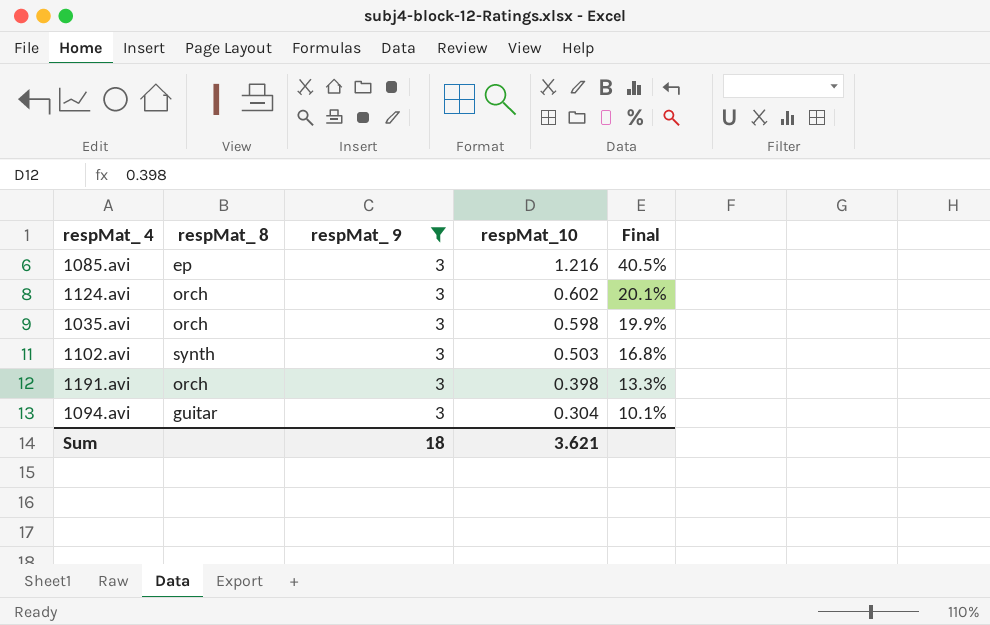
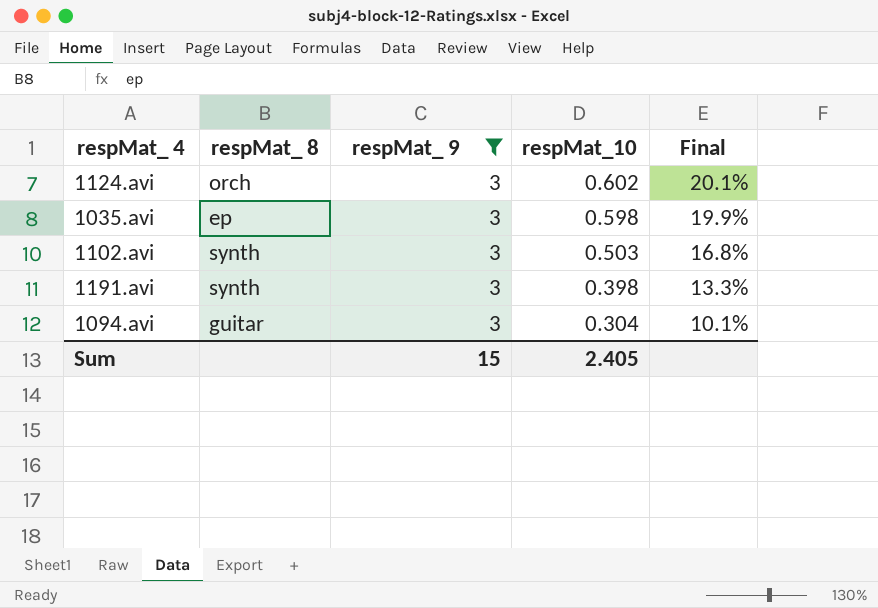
row 1085.avi: ep | 3 | 1.216 | 40.5% -> none
1035.avi | respMat_ 8: orch -> ep
1191.avi | respMat_ 8: orch -> synth
Sum | respMat_ 9: 18 -> 15
Sum | respMat_10: 3.621 -> 2.405

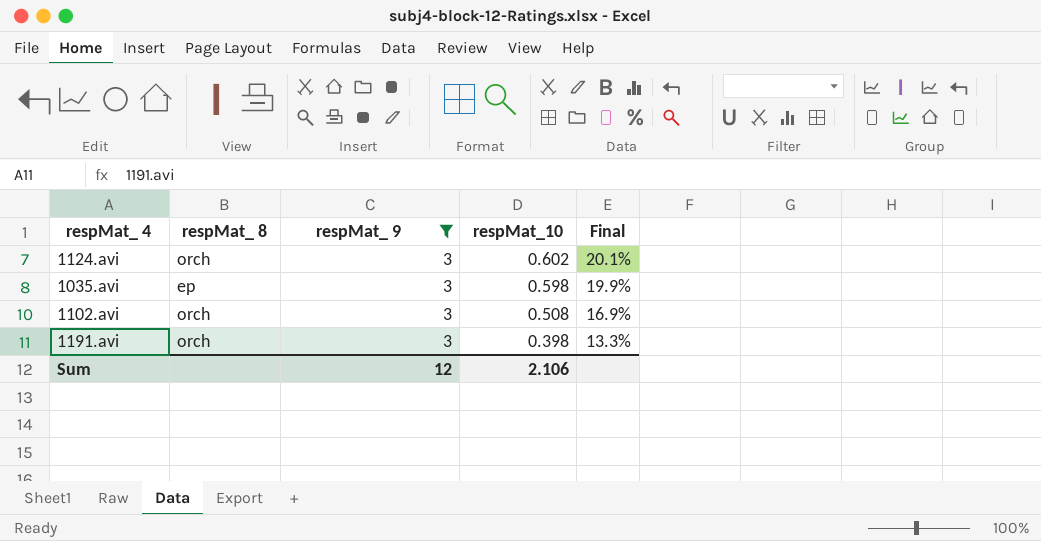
row 1094.avi: guitar | 3 | 0.304 | 10.1% -> none
1102.avi | respMat_ 8: synth -> orch
1102.avi | respMat_10: 0.503 -> 0.508
1102.avi | Final: 16.8% -> 16.9%
1191.avi | respMat_ 8: synth -> orch
Sum | respMat_ 9: 15 -> 12
Sum | respMat_10: 2.405 -> 2.106

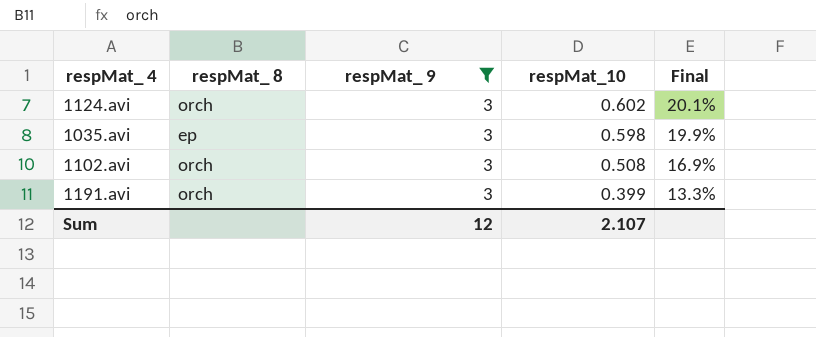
1191.avi | respMat_10: 0.398 -> 0.399
Sum | respMat_10: 2.106 -> 2.107

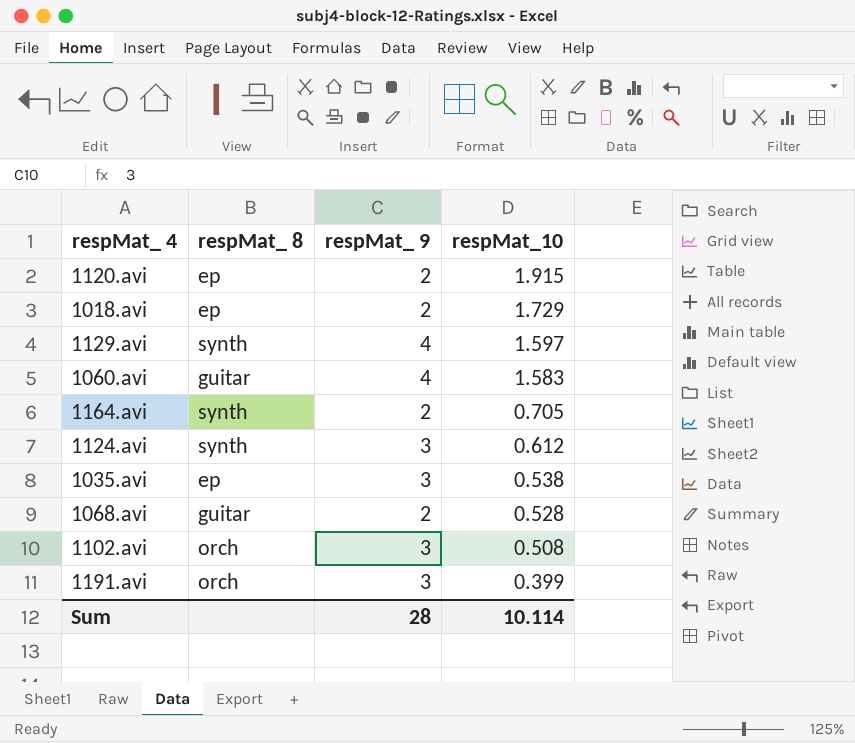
filter: respMat_ 9 = 3 -> none
column Final | formula: [respMat_10] / [respMat_ 9] -> none
1124.avi | respMat_ 8: orch -> synth
1124.avi | respMat_10: 0.602 -> 0.612
1035.avi | respMat_10: 0.598 -> 0.538
Sum | respMat_ 9: 12 -> 28
Sum | respMat_10: 2.107 -> 10.114

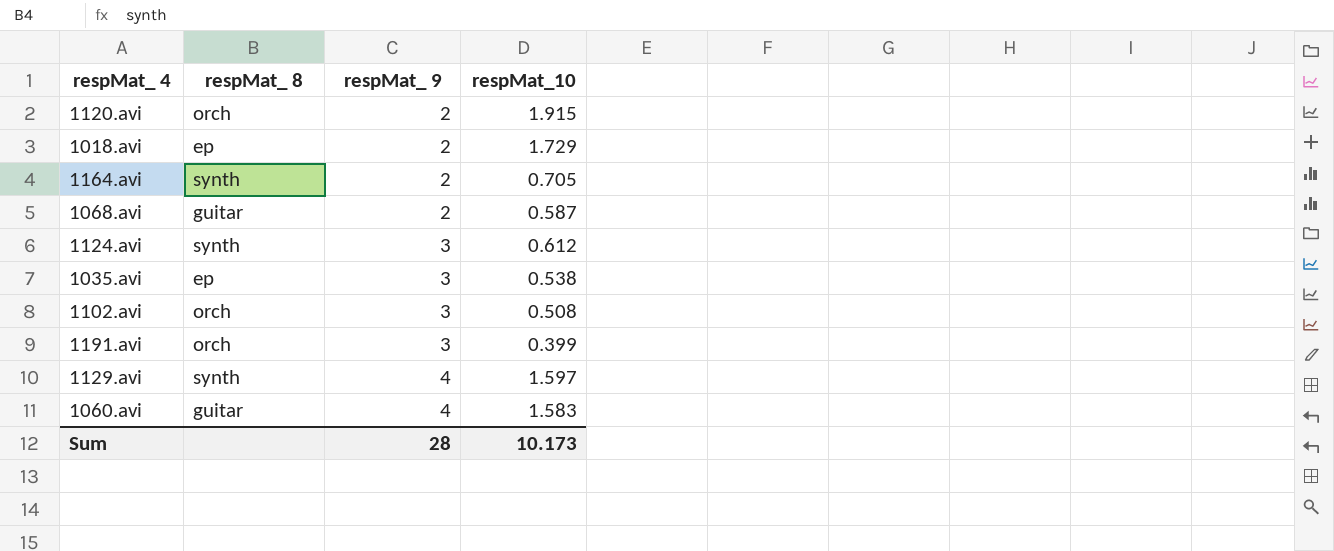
row order: respMat_10 descending -> respMat_ 9 ascending
1120.avi | respMat_ 8: ep -> orch
1068.avi | respMat_10: 0.528 -> 0.587
Sum | respMat_10: 10.114 -> 10.173

